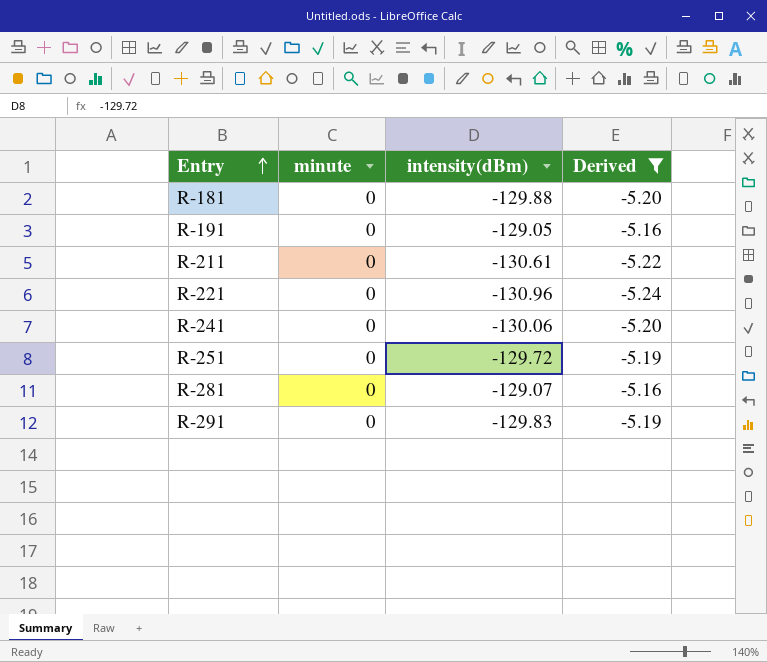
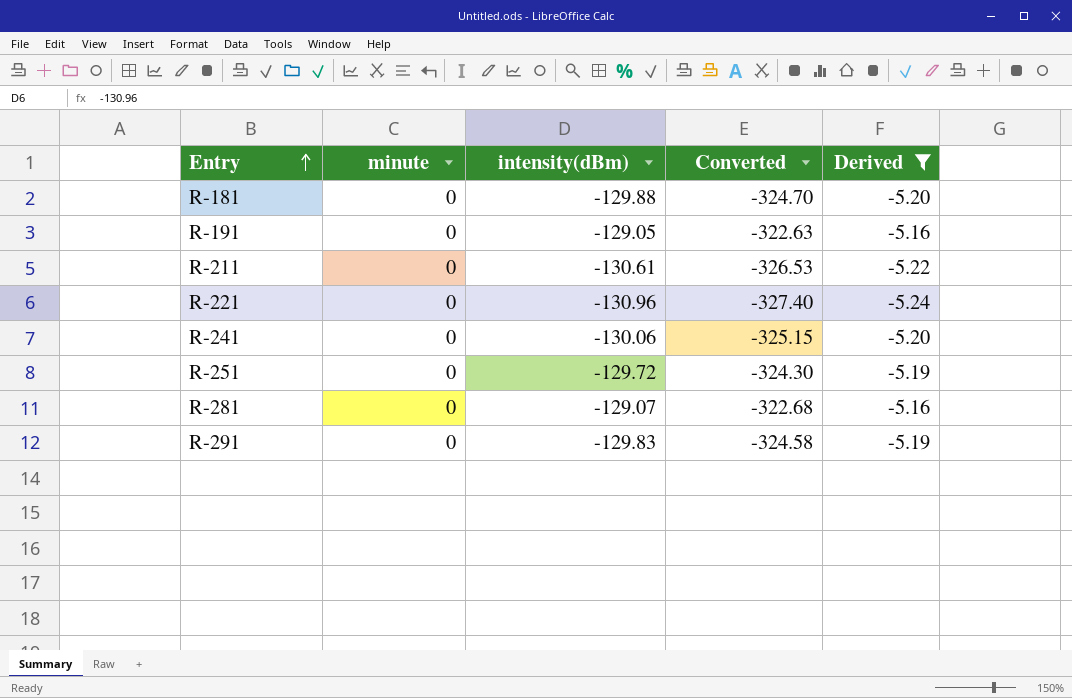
column Converted | formula: none -> [intensity(dBm)] * 2.5

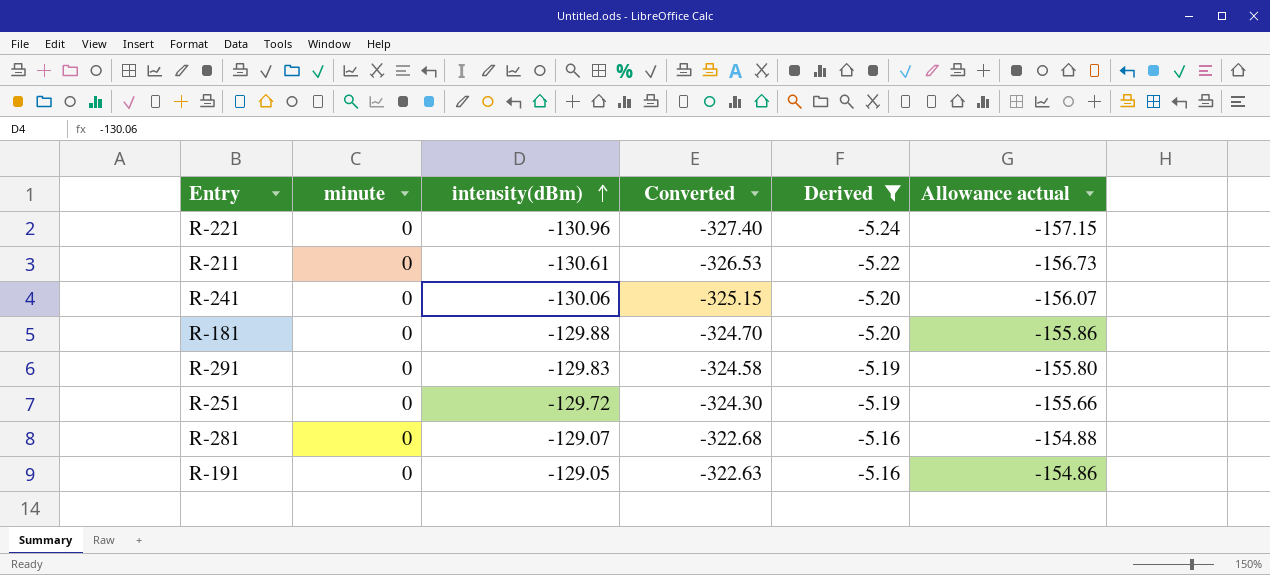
row order: Entry ascending -> intensity(dBm) ascending
column Allowance actual | formula: none -> [intensity(dBm)] * 1.2

